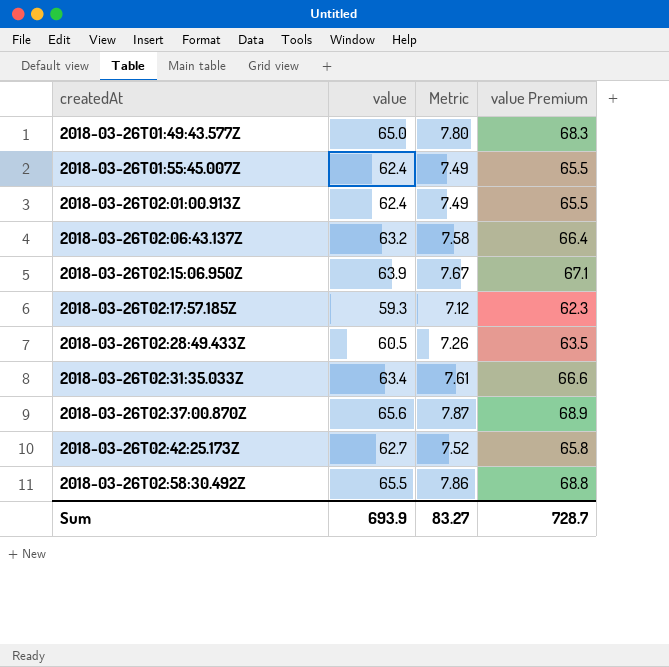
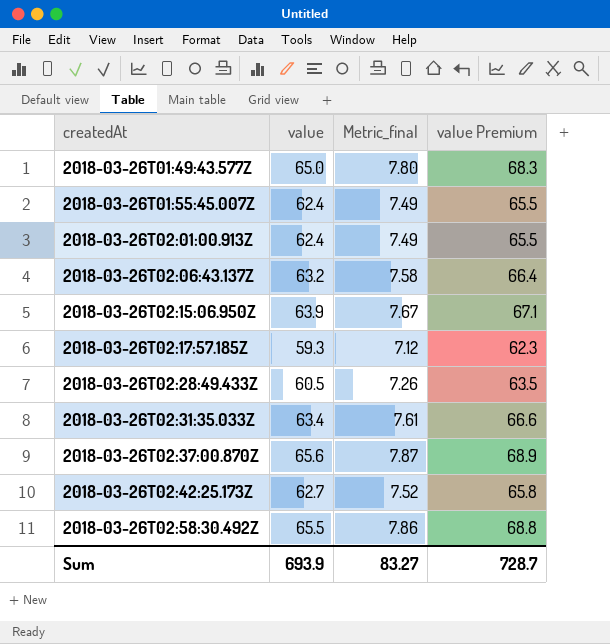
column name: Metric -> Metric_final

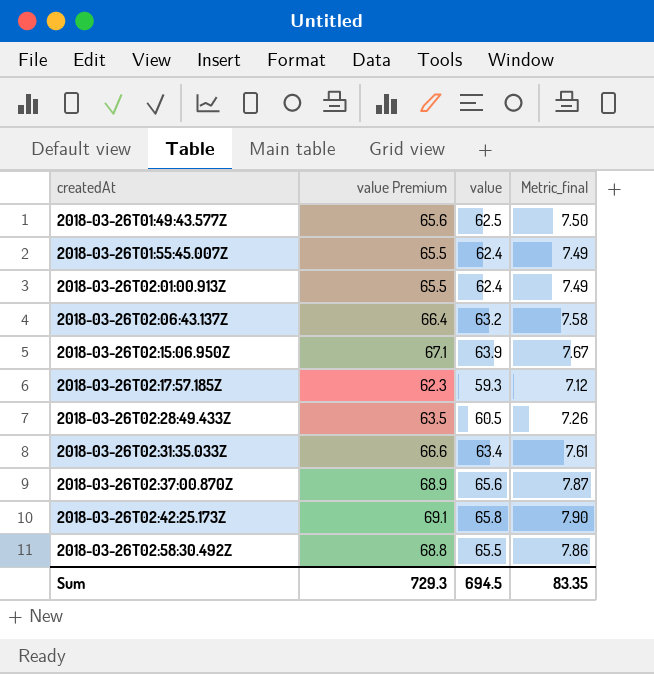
column value Premium | position: 4 -> 2
2018-03-26T01:49:43.577Z | value Premium: 68.3 -> 65.6
2018-03-26T01:49:43.577Z | value: 65.0 -> 62.5
2018-03-26T01:49:43.577Z | Metric_final: 7.80 -> 7.50
2018-03-26T02:42:25.173Z | value Premium: 65.8 -> 69.1
2018-03-26T02:42:25.173Z | value: 62.7 -> 65.8
2018-03-26T02:42:25.173Z | Metric_final: 7.52 -> 7.90
Sum | value Premium: 728.7 -> 729.3
Sum | value: 693.9 -> 694.5
Sum | Metric_final: 83.27 -> 83.35

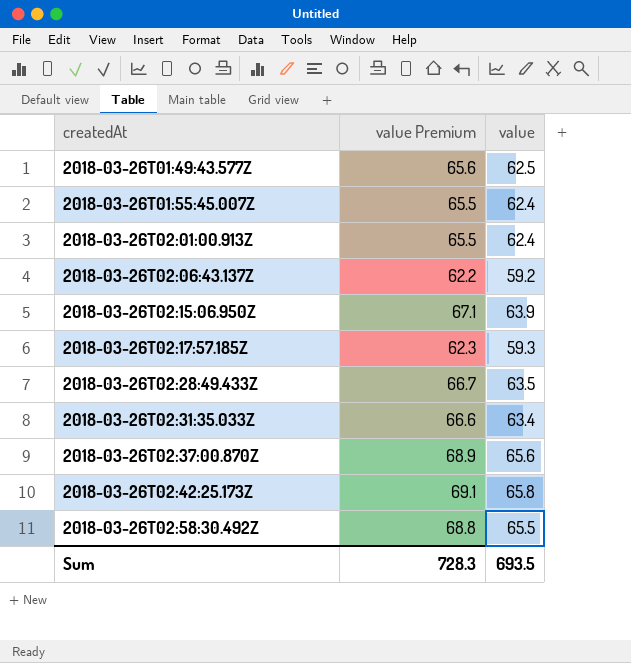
column Metric_final | formula: [value] * 0.12 -> none
2018-03-26T02:06:43.137Z | value Premium: 66.4 -> 62.2
2018-03-26T02:06:43.137Z | value: 63.2 -> 59.2
2018-03-26T02:28:49.433Z | value Premium: 63.5 -> 66.7
2018-03-26T02:28:49.433Z | value: 60.5 -> 63.5
Sum | value Premium: 729.3 -> 728.3
Sum | value: 694.5 -> 693.5

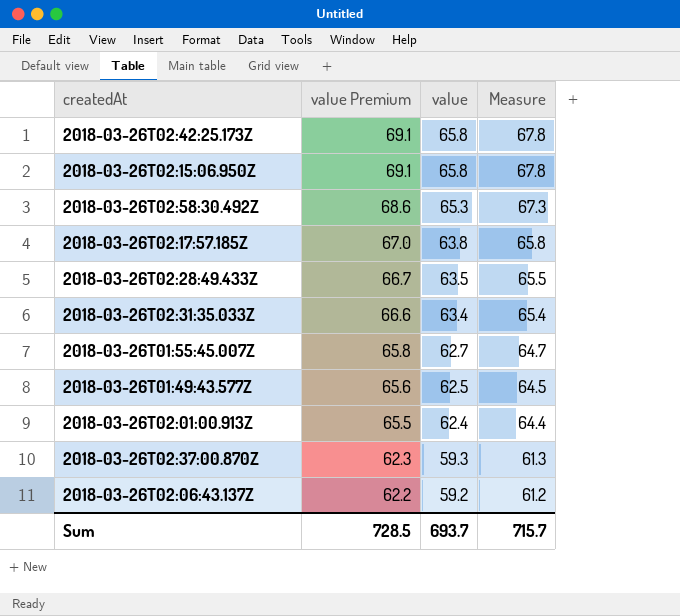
row order: createdAt ascending -> value Premium descending
column Measure | formula: none -> [value] + 2
2018-03-26T02:15:06.950Z | value Premium: 67.1 -> 69.1
2018-03-26T02:15:06.950Z | value: 63.9 -> 65.8
2018-03-26T02:58:30.492Z | value Premium: 68.8 -> 68.6
2018-03-26T02:58:30.492Z | value: 65.5 -> 65.3
2018-03-26T02:17:57.185Z | value Premium: 62.3 -> 67.0
2018-03-26T02:17:57.185Z | value: 59.3 -> 63.8
2018-03-26T01:55:45.007Z | value Premium: 65.5 -> 65.8
2018-03-26T01:55:45.007Z | value: 62.4 -> 62.7
2018-03-26T02:37:00.870Z | value Premium: 68.9 -> 62.3
2018-03-26T02:37:00.870Z | value: 65.6 -> 59.3
Sum | value Premium: 728.3 -> 728.5
Sum | value: 693.5 -> 693.7

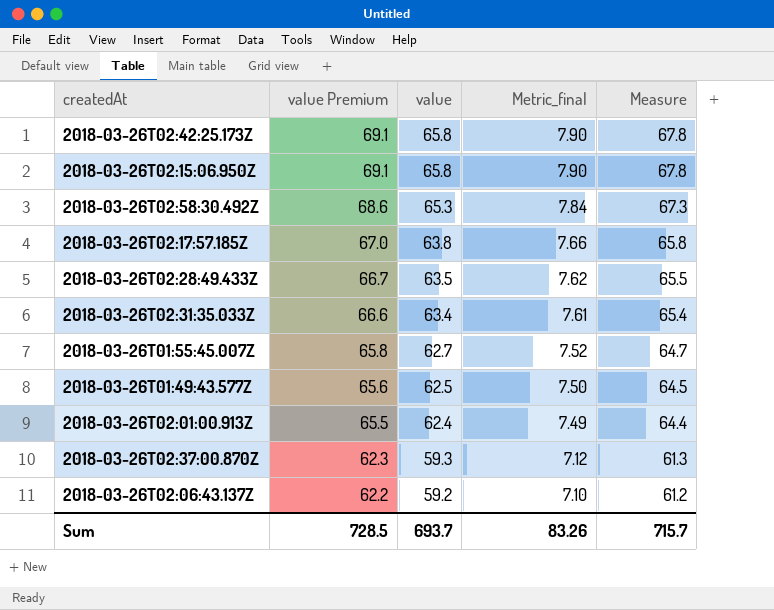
column Metric_final | formula: none -> [value] * 0.12

